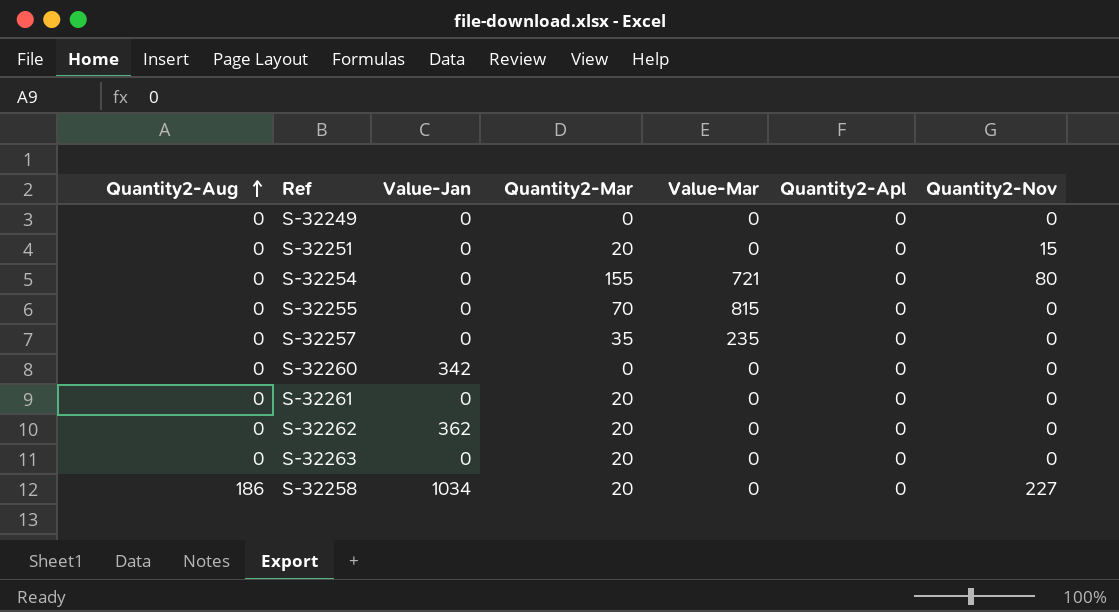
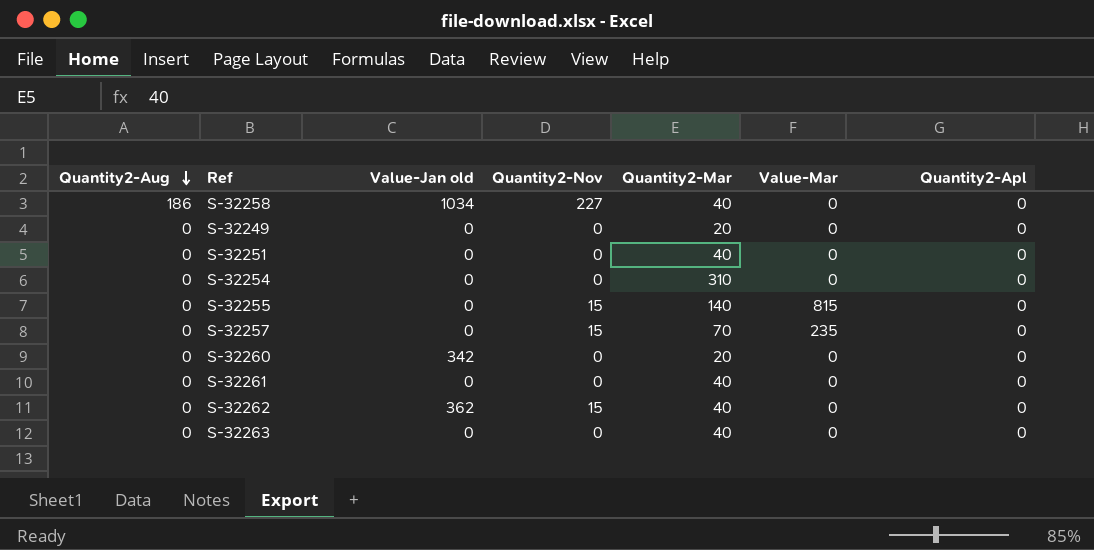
row order: Quantity2-Aug ascending -> Quantity2-Aug descending
column name: Value-Jan -> Value-Jan old
column Quantity2-Nov | position: 7 -> 4
S-32258 | Quantity2-Mar: 20 -> 40
S-32249 | Quantity2-Mar: 0 -> 20
S-32251 | Quantity2-Nov: 15 -> 0
S-32251 | Quantity2-Mar: 20 -> 40
S-32254 | Quantity2-Nov: 80 -> 0
S-32254 | Quantity2-Mar: 155 -> 310
S-32254 | Value-Mar: 721 -> 0
S-32255 | Quantity2-Nov: 0 -> 15
S-32255 | Quantity2-Mar: 70 -> 140
S-32257 | Quantity2-Nov: 0 -> 15
S-32257 | Quantity2-Mar: 35 -> 70
S-32260 | Quantity2-Mar: 0 -> 20
S-32261 | Quantity2-Mar: 20 -> 40
S-32262 | Quantity2-Nov: 0 -> 15
S-32262 | Quantity2-Mar: 20 -> 40
S-32263 | Quantity2-Mar: 20 -> 40

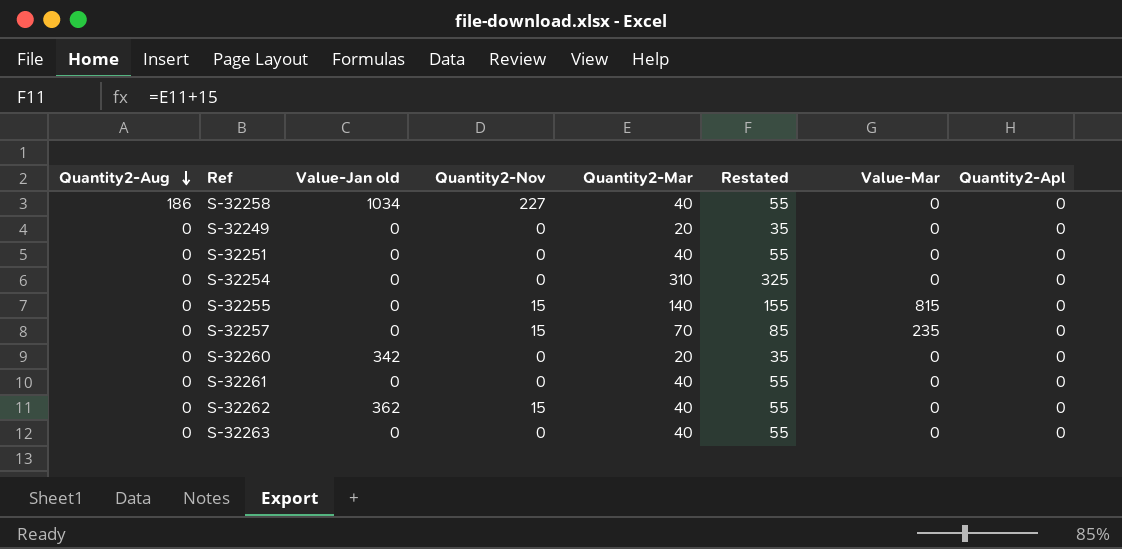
column Restated | formula: none -> [Quantity2-Mar] + 15

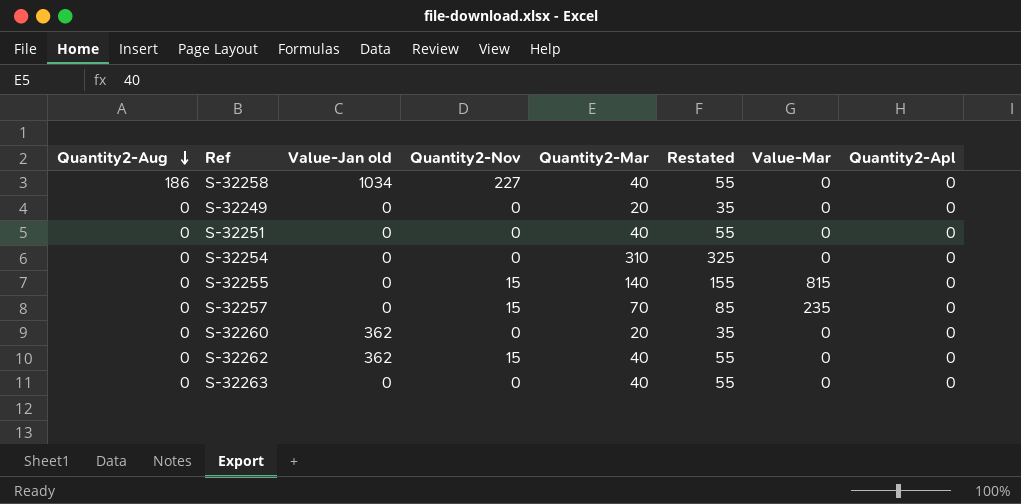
row S-32261: 0 | 0 | 0 | 40 | 55 | 0 | 0 -> none
S-32260 | Value-Jan old: 342 -> 362

